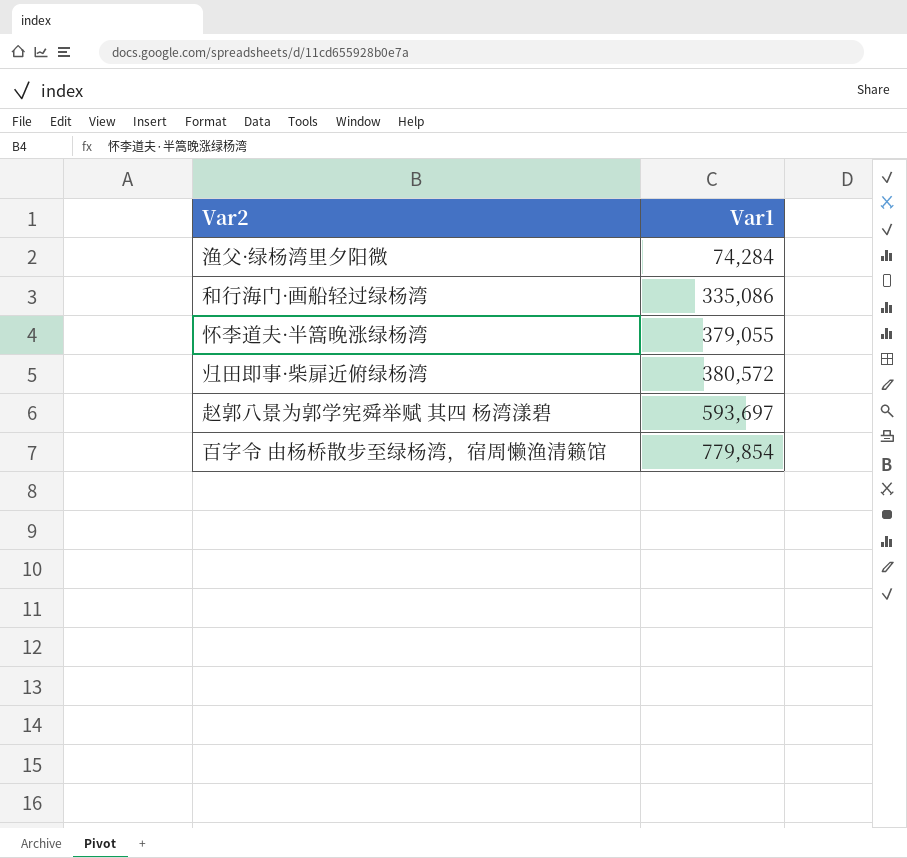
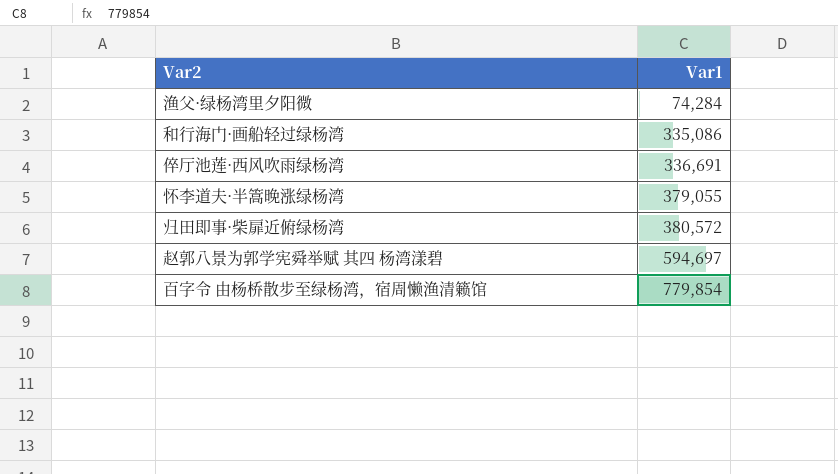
row 倅厅池莲·西风吹雨绿杨湾: none -> 336,691
赵郭八景为郭学宪舜举赋 其四 杨湾漾碧 | Var1: 593,697 -> 594,697

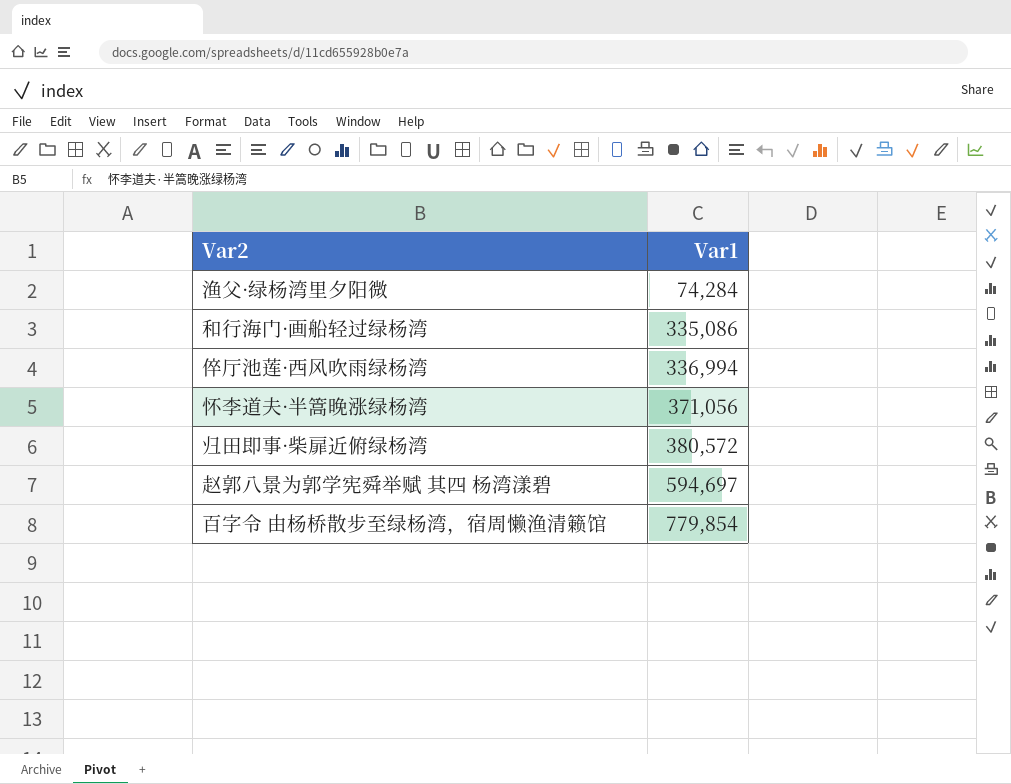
倅厅池莲·西风吹雨绿杨湾 | Var1: 336,691 -> 336,994
怀李道夫·半篙晚涨绿杨湾 | Var1: 379,055 -> 371,056

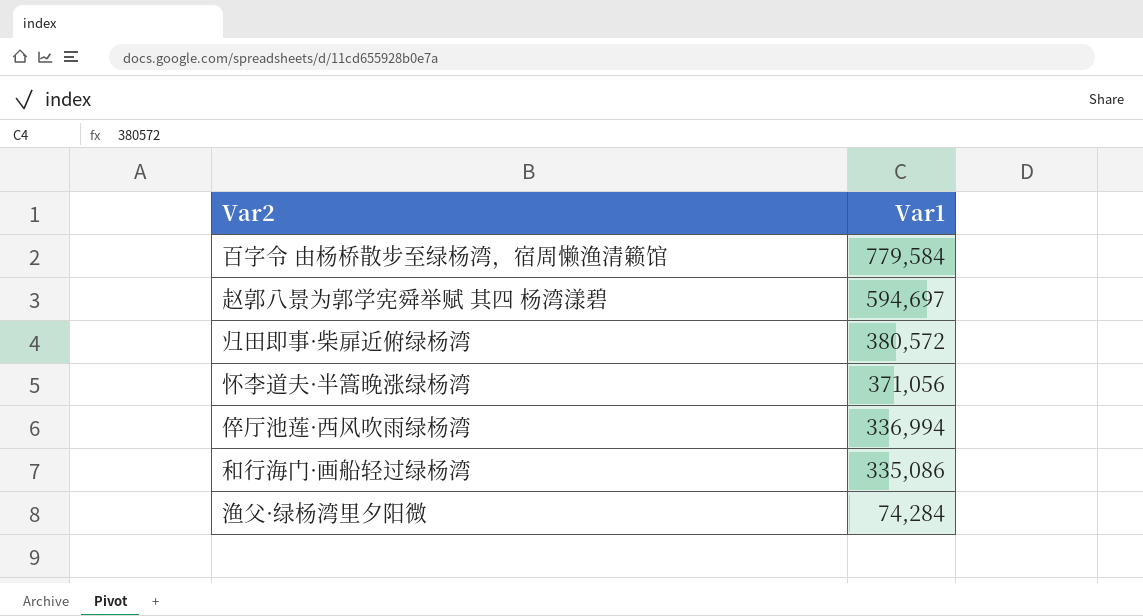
row order: Var1 ascending -> Var1 descending
百字令 由杨桥散步至绿杨湾，宿周懒渔清籁馆 | Var1: 779,854 -> 779,584

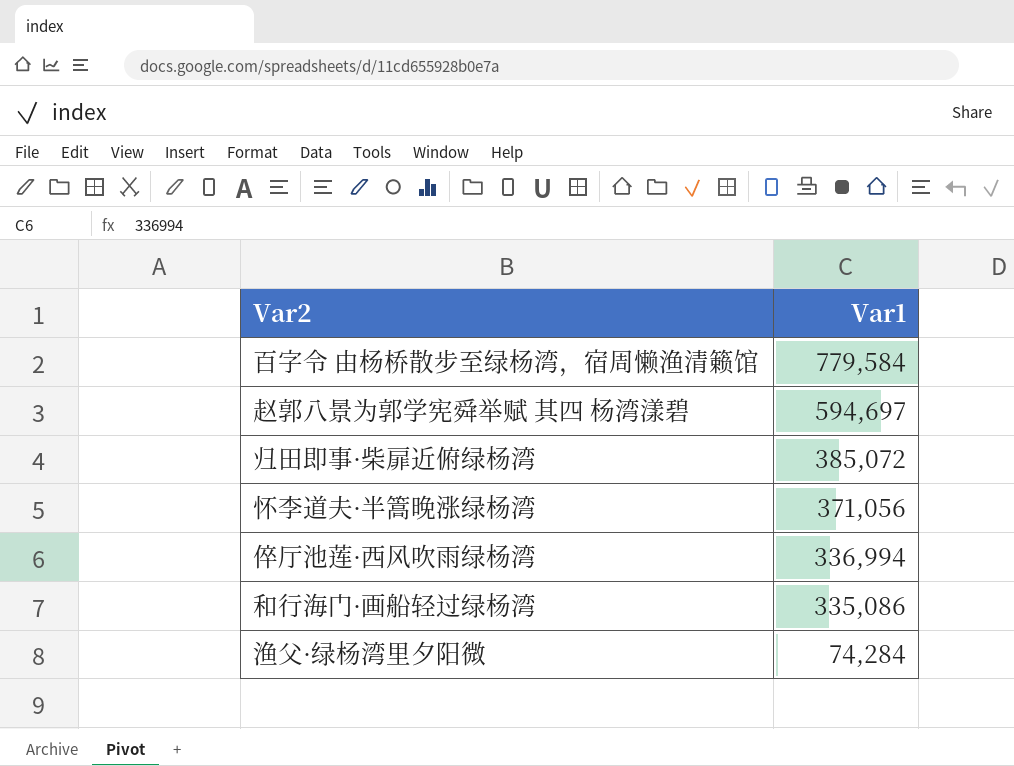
归田即事·柴扉近俯绿杨湾 | Var1: 380,572 -> 385,072

